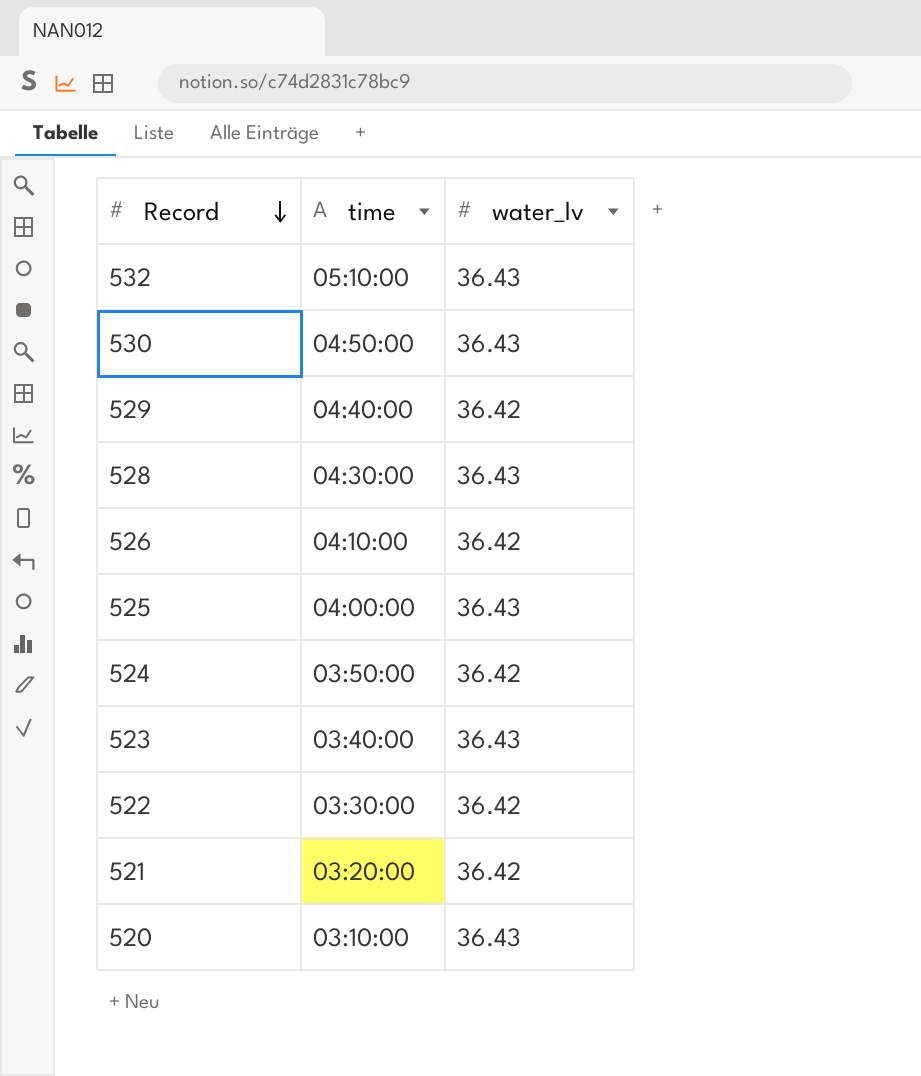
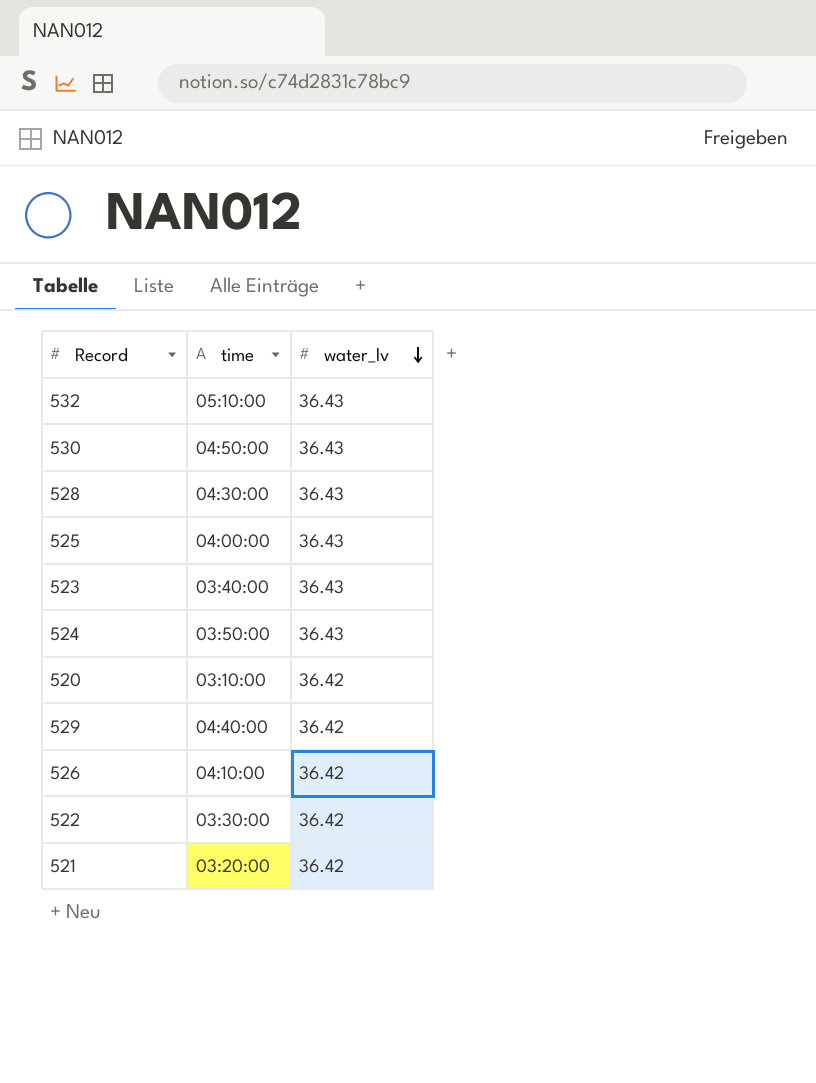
row order: Record descending -> water_lv descending
524 | water_lv: 36.42 -> 36.43
520 | water_lv: 36.43 -> 36.42

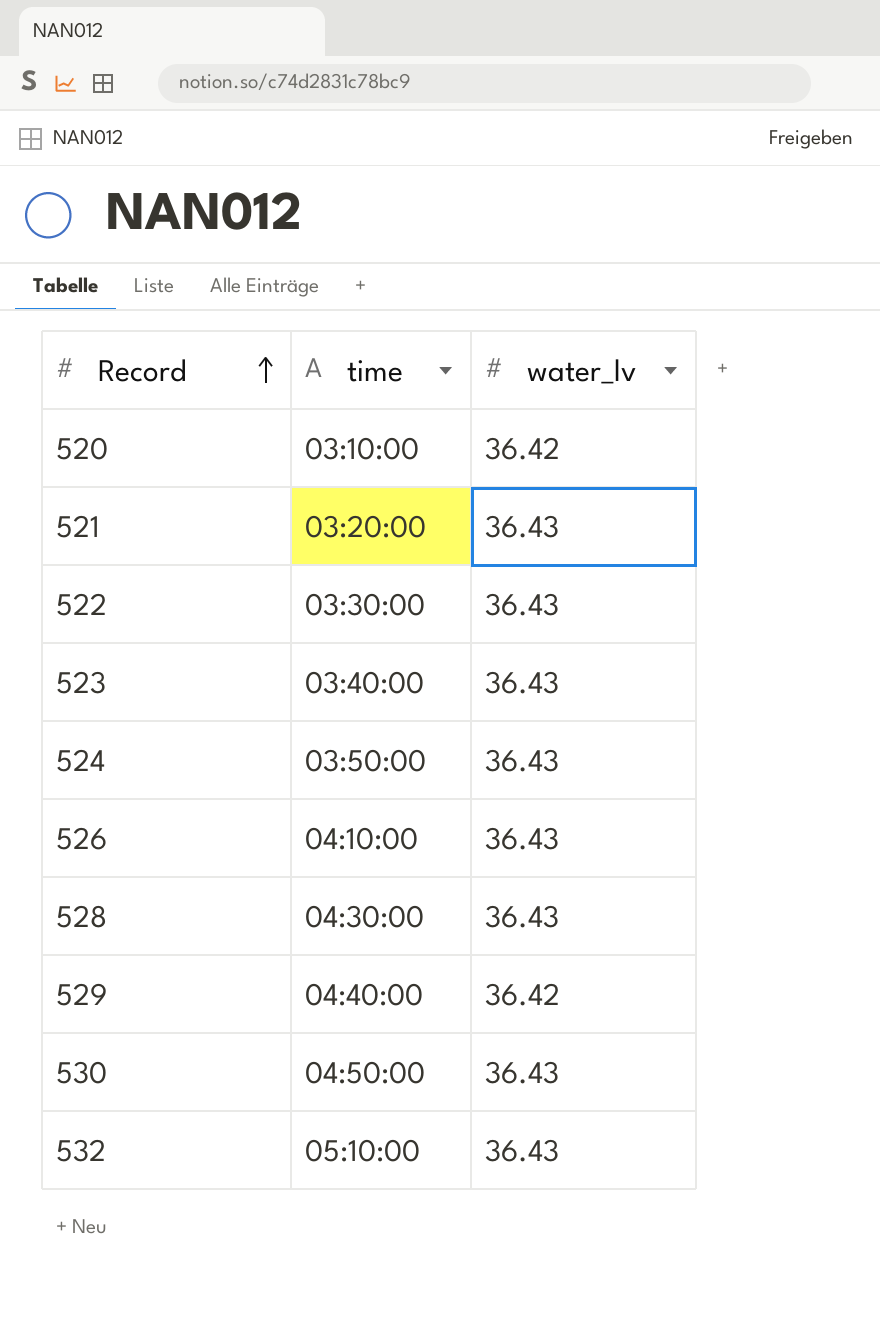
row order: water_lv descending -> Record ascending
row 525: 04:00:00 | 36.43 -> none
521 | water_lv: 36.42 -> 36.43
522 | water_lv: 36.42 -> 36.43
526 | water_lv: 36.42 -> 36.43

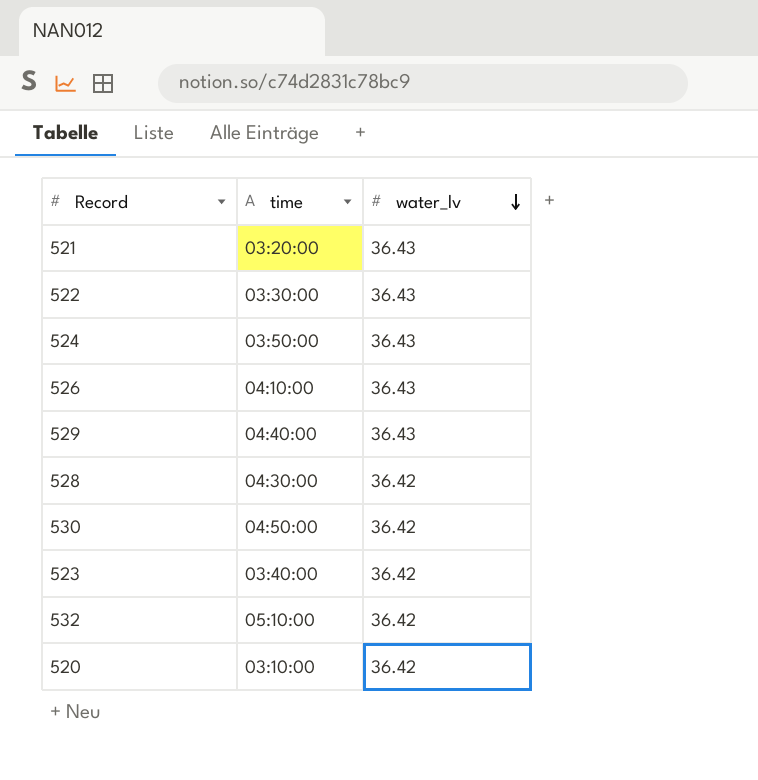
row order: Record ascending -> water_lv descending
529 | water_lv: 36.42 -> 36.43
528 | water_lv: 36.43 -> 36.42
530 | water_lv: 36.43 -> 36.42
523 | water_lv: 36.43 -> 36.42
532 | water_lv: 36.43 -> 36.42

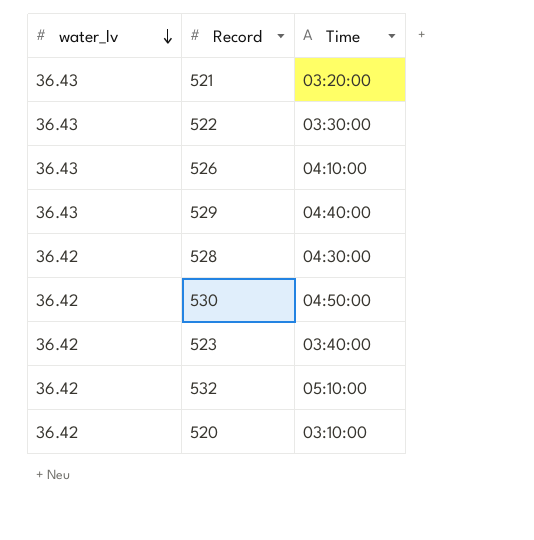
column water_lv | position: 3 -> 1
column name: time -> Time
row 524: 03:50:00 | 36.43 -> none

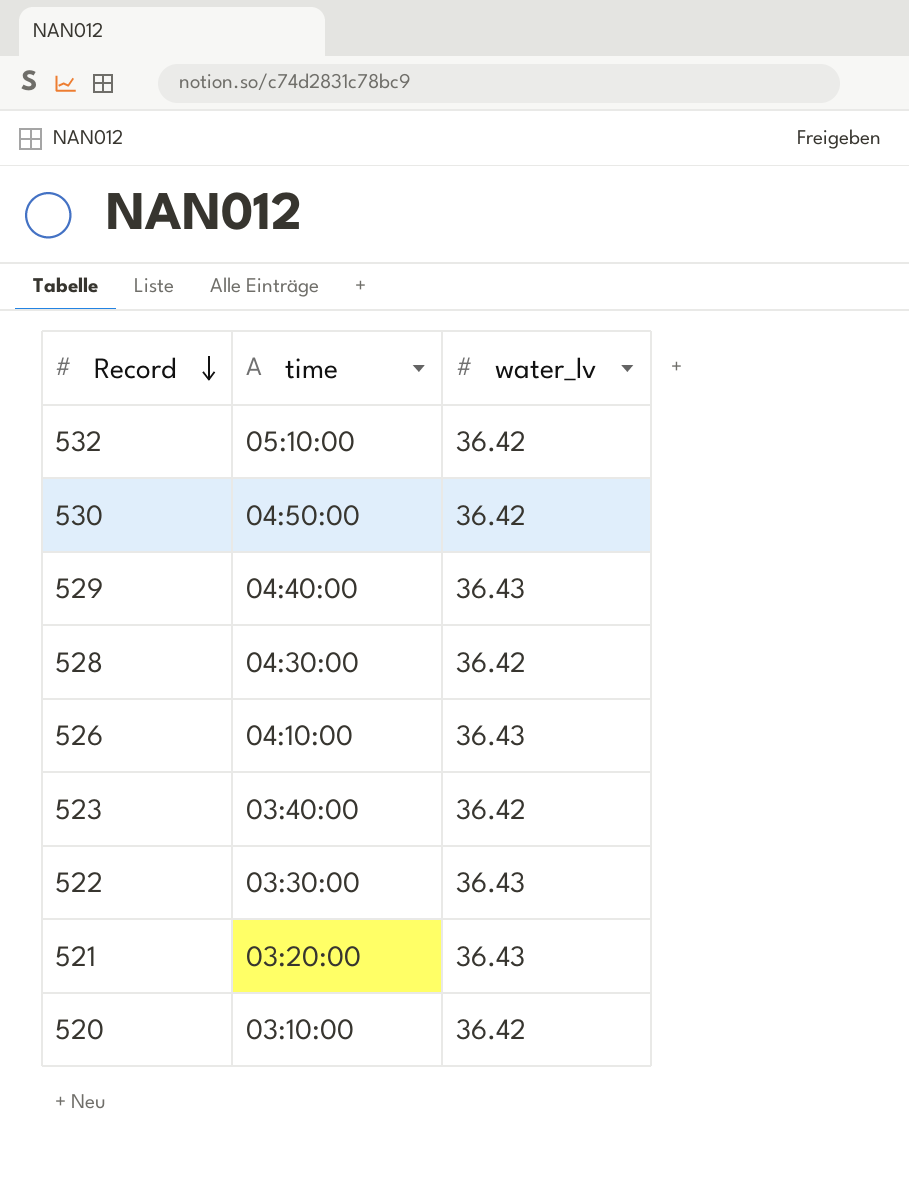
row order: water_lv descending -> Record descending
column name: Time -> time
column water_lv | position: 1 -> 3

